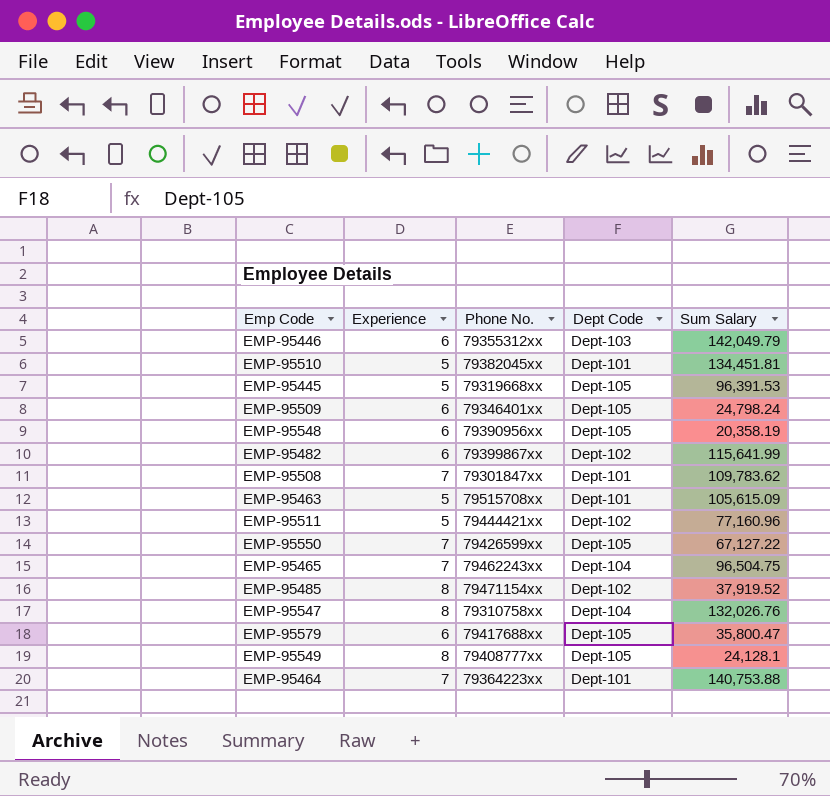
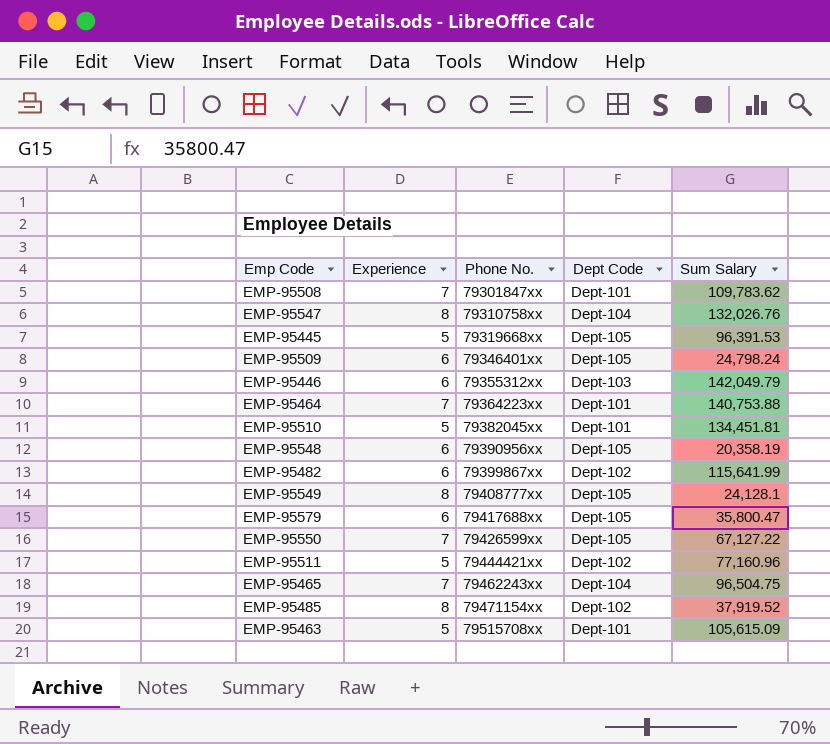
row order: none -> Phone No. ascending

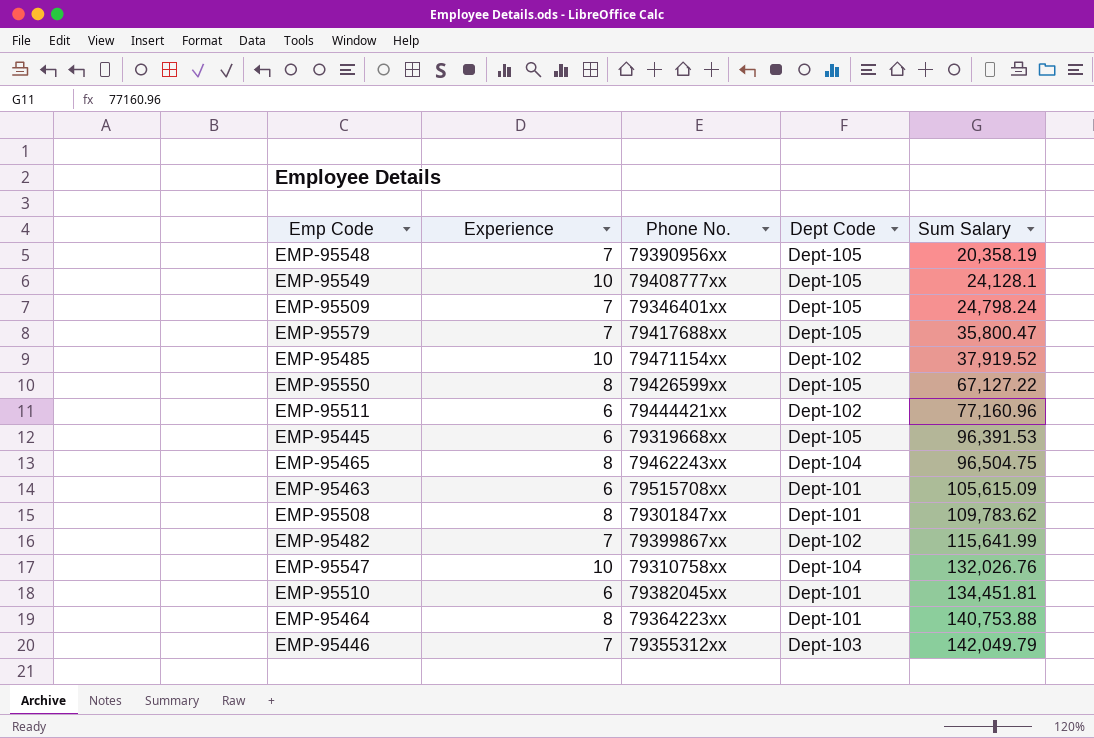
row order: Phone No. ascending -> Sum Salary ascending
EMP-95548 | Experience: 6 -> 7
EMP-95549 | Experience: 8 -> 10
EMP-95509 | Experience: 6 -> 7
EMP-95579 | Experience: 6 -> 7
EMP-95485 | Experience: 8 -> 10
EMP-95550 | Experience: 7 -> 8
EMP-95511 | Experience: 5 -> 6
EMP-95445 | Experience: 5 -> 6
EMP-95465 | Experience: 7 -> 8
EMP-95463 | Experience: 5 -> 6
EMP-95508 | Experience: 7 -> 8
EMP-95482 | Experience: 6 -> 7
EMP-95547 | Experience: 8 -> 10
EMP-95510 | Experience: 5 -> 6
EMP-95464 | Experience: 7 -> 8
EMP-95446 | Experience: 6 -> 7

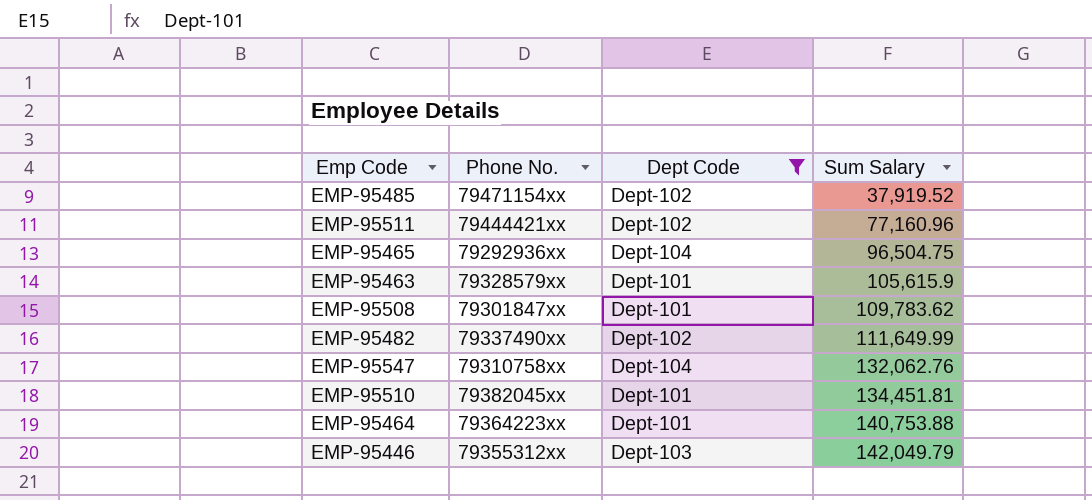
filter: none -> Dept Code != Dept-105
column Experience | position: 2 -> none
EMP-95465 | Phone No.: 79462243xx -> 79292936xx
EMP-95463 | Phone No.: 79515708xx -> 79328579xx
EMP-95463 | Sum Salary: 105,615.09 -> 105,615.9
EMP-95482 | Phone No.: 79399867xx -> 79337490xx
EMP-95482 | Sum Salary: 115,641.99 -> 111,649.99
EMP-95547 | Sum Salary: 132,026.76 -> 132,062.76

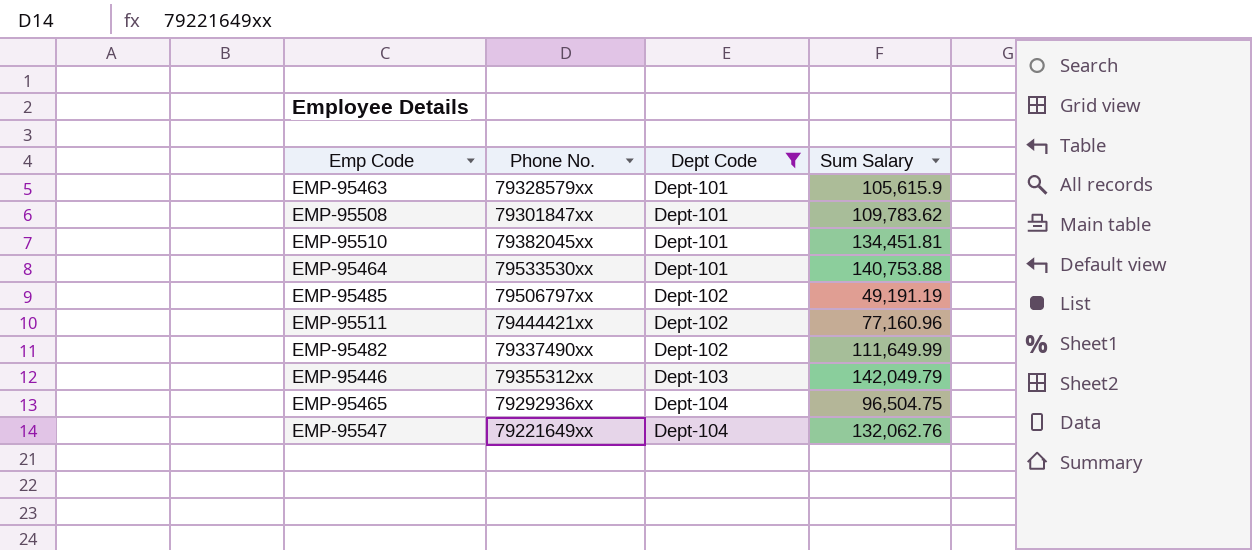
row order: Sum Salary ascending -> Dept Code ascending
EMP-95464 | Phone No.: 79364223xx -> 79533530xx
EMP-95485 | Phone No.: 79471154xx -> 79506797xx
EMP-95485 | Sum Salary: 37,919.52 -> 49,191.19
EMP-95547 | Phone No.: 79310758xx -> 79221649xx

